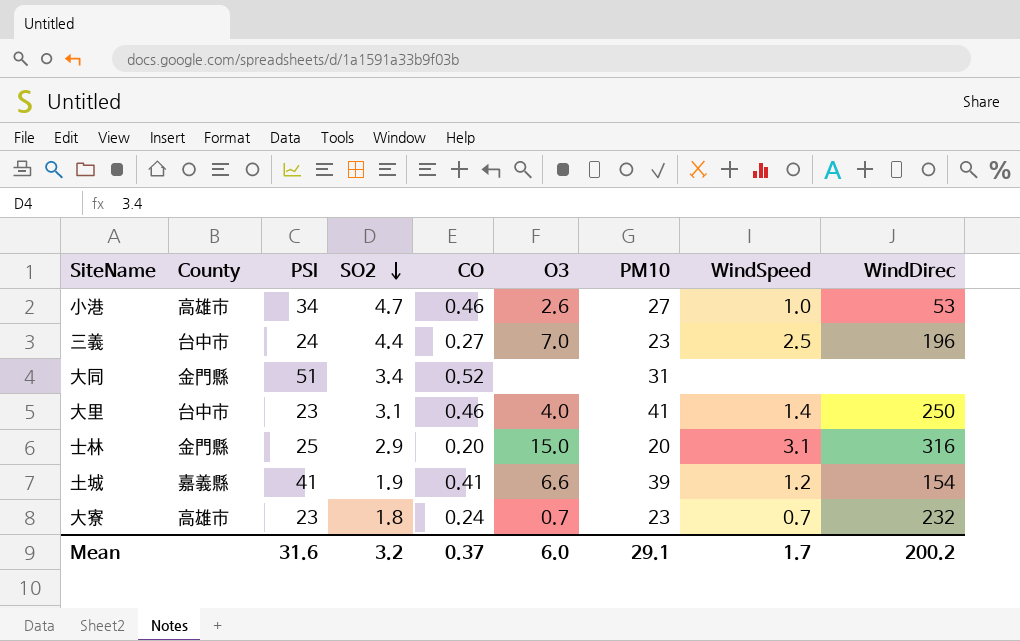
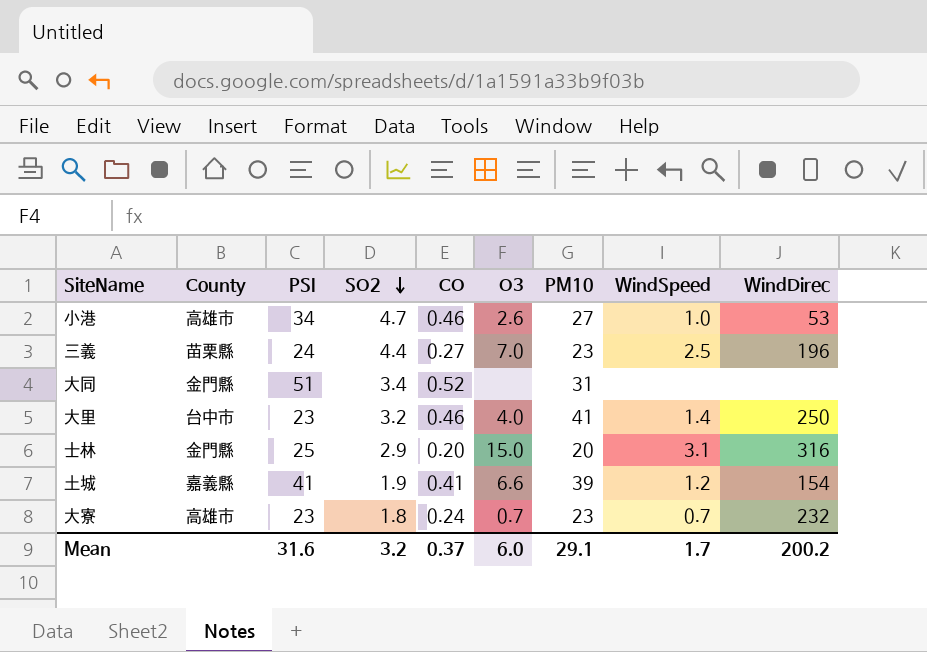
三義 | County: 台中市 -> 苗栗縣
大里 | SO2: 3.1 -> 3.2

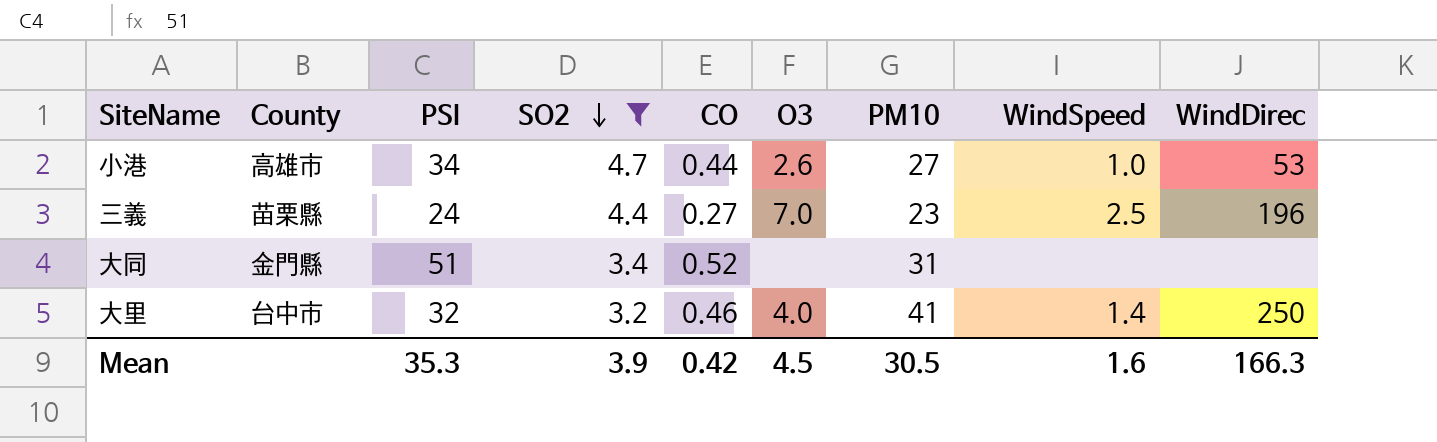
filter: none -> SO2 >= 3.2
小港 | CO: 0.46 -> 0.44
大里 | PSI: 23 -> 32
Mean | PSI: 31.6 -> 35.3
Mean | SO2: 3.2 -> 3.9
Mean | CO: 0.37 -> 0.42
Mean | O3: 6.0 -> 4.5
Mean | PM10: 29.1 -> 30.5
Mean | WindSpeed: 1.7 -> 1.6
Mean | WindDirec: 200.2 -> 166.3

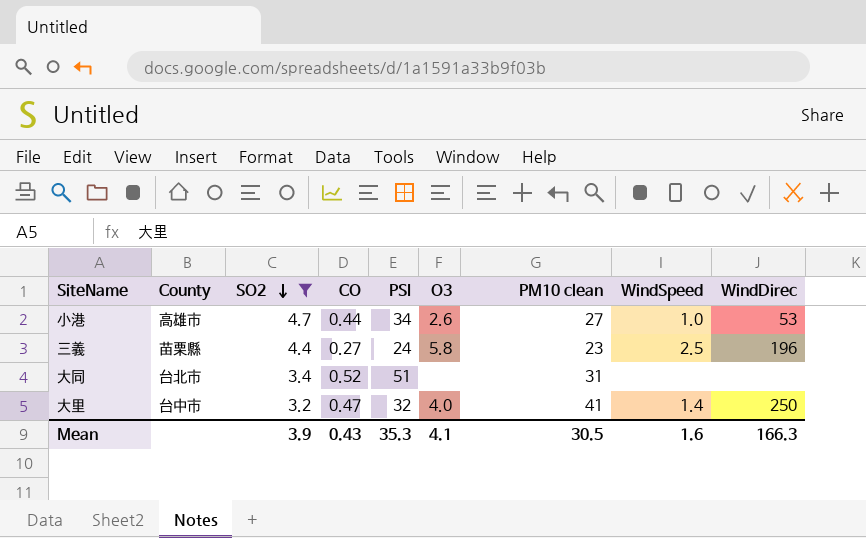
column PSI | position: 3 -> 5
column name: PM10 -> PM10 clean
三義 | O3: 7.0 -> 5.8
大同 | County: 金門縣 -> 台北市
大里 | CO: 0.46 -> 0.47
Mean | CO: 0.42 -> 0.43
Mean | O3: 4.5 -> 4.1

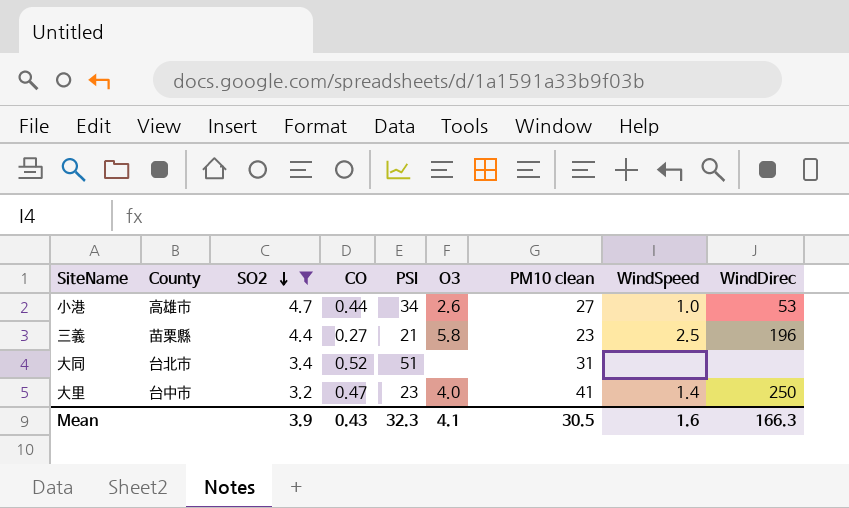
三義 | PSI: 24 -> 21
大里 | PSI: 32 -> 23
Mean | PSI: 35.3 -> 32.3

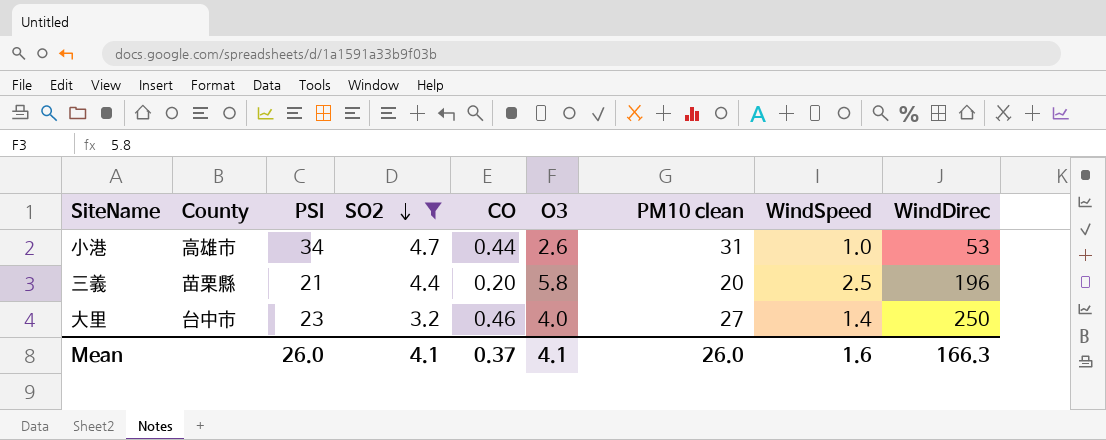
column PSI | position: 5 -> 3
row 大同: 台北市 | 3.4 | 0.52 | 51 | none | 31 | none | none -> none
小港 | PM10 clean: 27 -> 31
三義 | CO: 0.27 -> 0.20
三義 | PM10 clean: 23 -> 20
大里 | CO: 0.47 -> 0.46
大里 | PM10 clean: 41 -> 27
Mean | PSI: 32.3 -> 26.0
Mean | SO2: 3.9 -> 4.1
Mean | CO: 0.43 -> 0.37
Mean | PM10 clean: 30.5 -> 26.0

